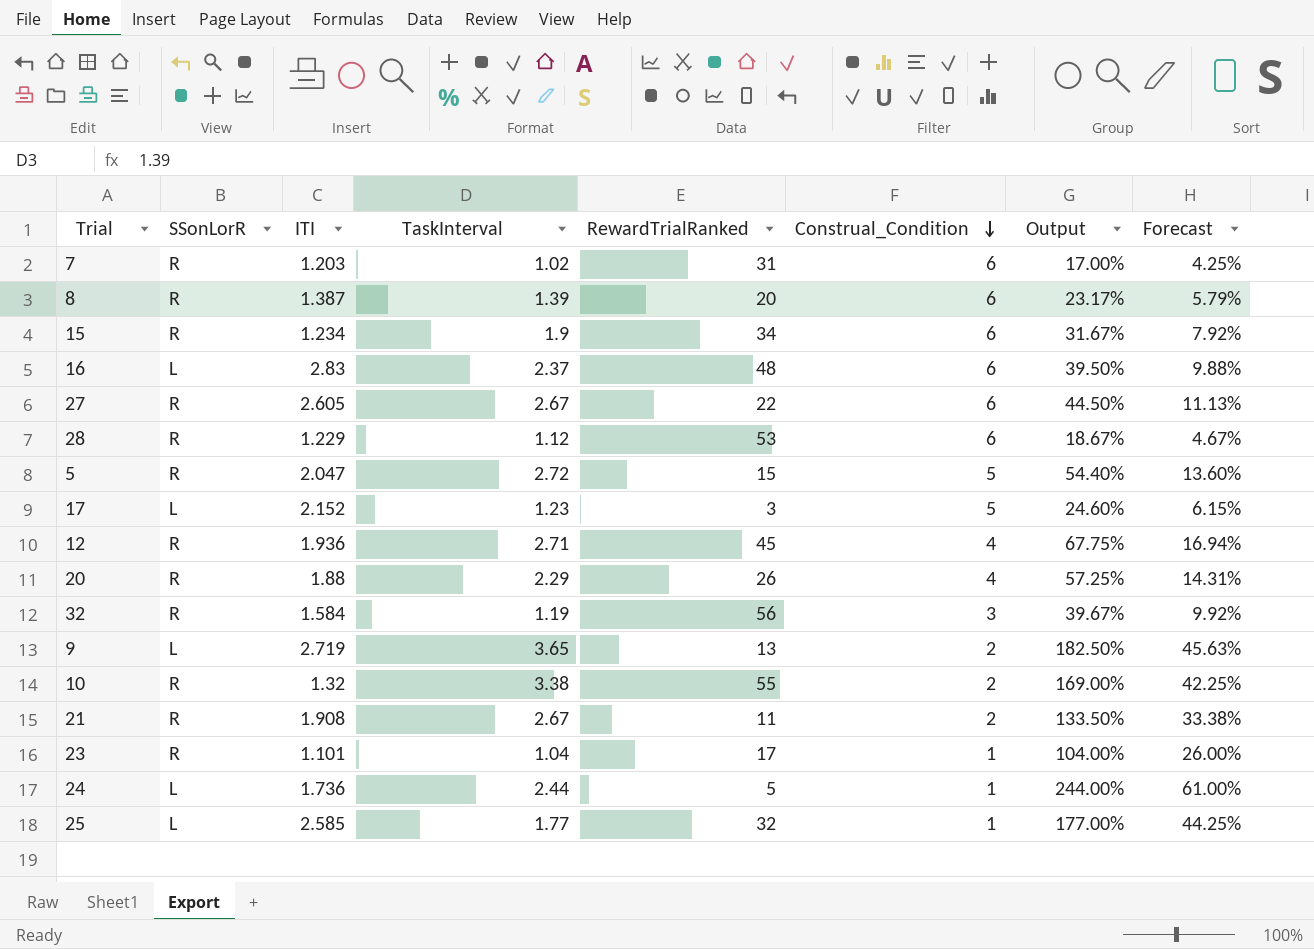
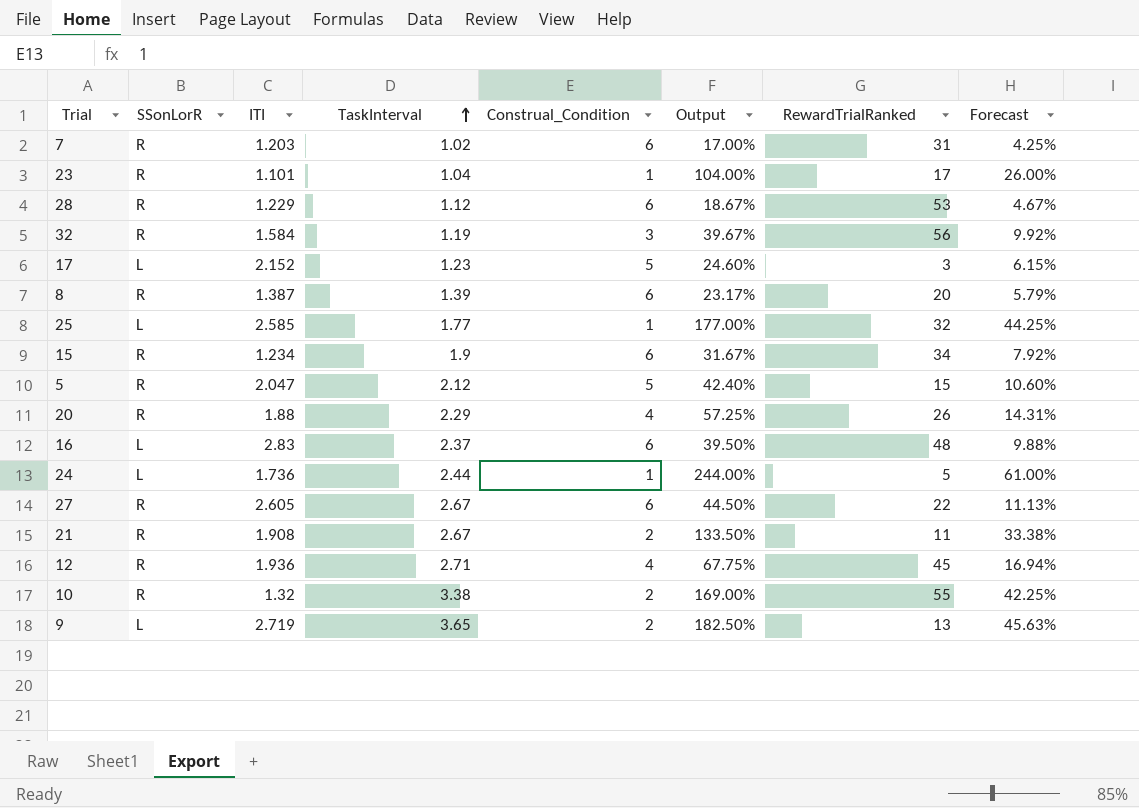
row order: Construal_Condition descending -> TaskInterval ascending
column RewardTrialRanked | position: 5 -> 7
5 | TaskInterval: 2.72 -> 2.12
5 | Output: 54.40% -> 42.40%
5 | Forecast: 13.60% -> 10.60%

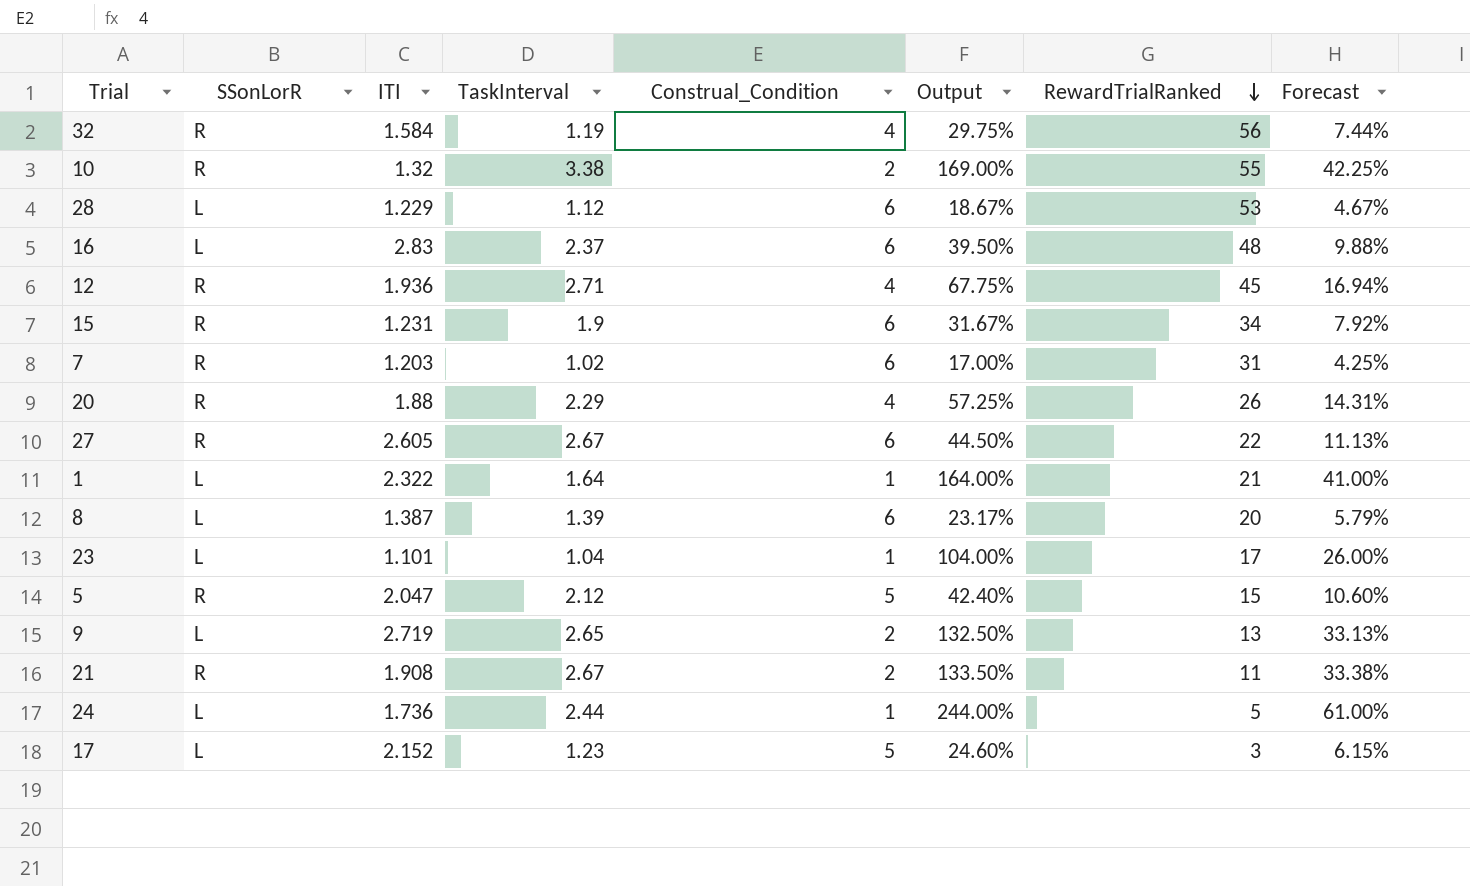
row order: TaskInterval ascending -> RewardTrialRanked descending
row 25: L | 2.585 | 1.77 | 1 | 177.00% | 32 | 44.25% -> none
32 | Construal_Condition: 3 -> 4
32 | Output: 39.67% -> 29.75%
32 | Forecast: 9.92% -> 7.44%
28 | SSonLorR: R -> L
15 | ITI: 1.234 -> 1.231
row 1: none -> L | 2.322 | 1.64 | 1 | 164.00% | 21 | 41.00%
8 | SSonLorR: R -> L
23 | SSonLorR: R -> L
9 | TaskInterval: 3.65 -> 2.65
9 | Output: 182.50% -> 132.50%
9 | Forecast: 45.63% -> 33.13%

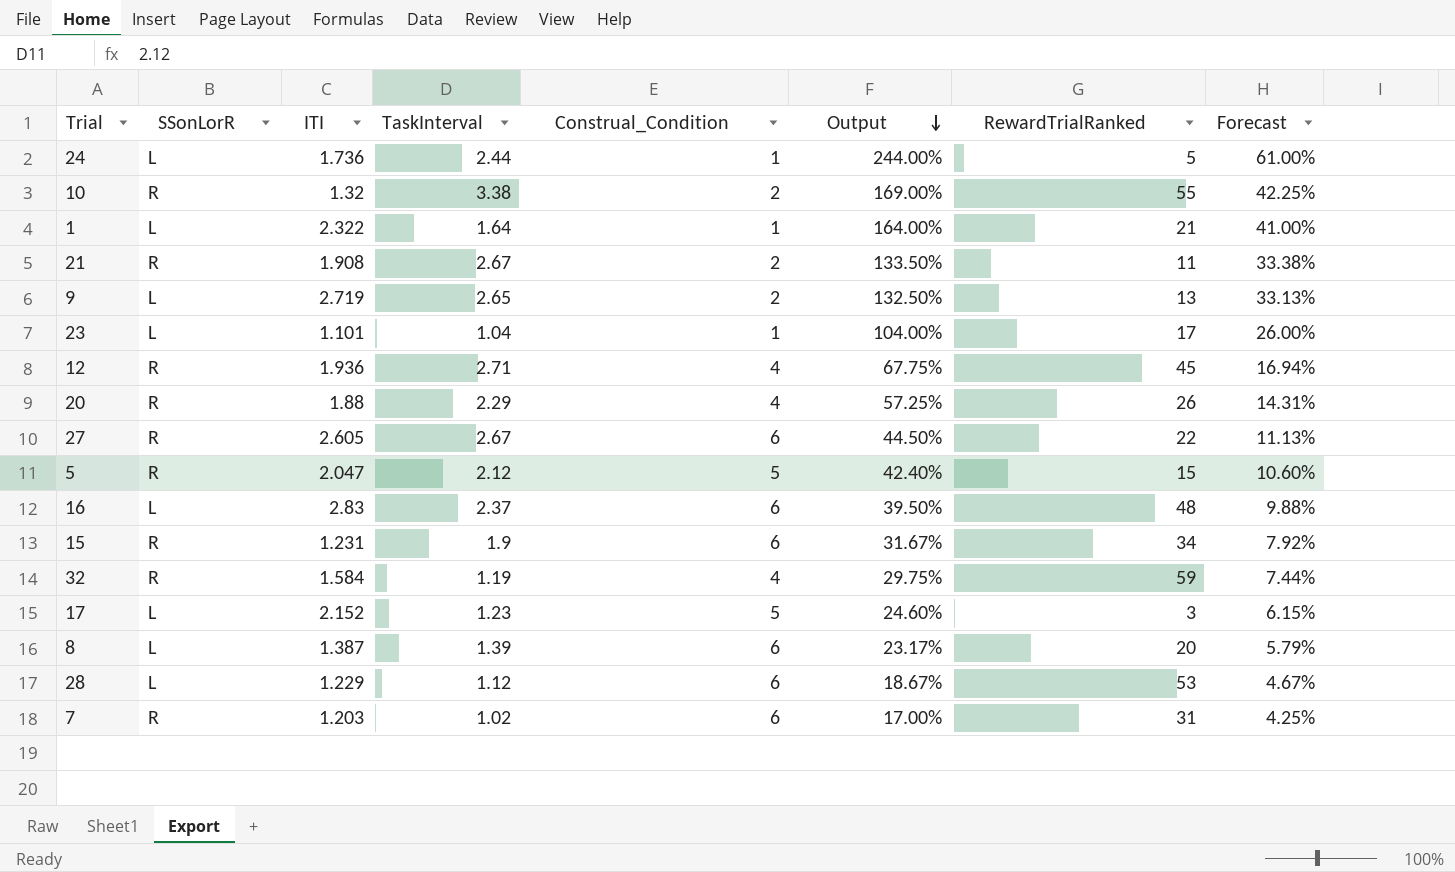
row order: RewardTrialRanked descending -> Output descending
32 | RewardTrialRanked: 56 -> 59

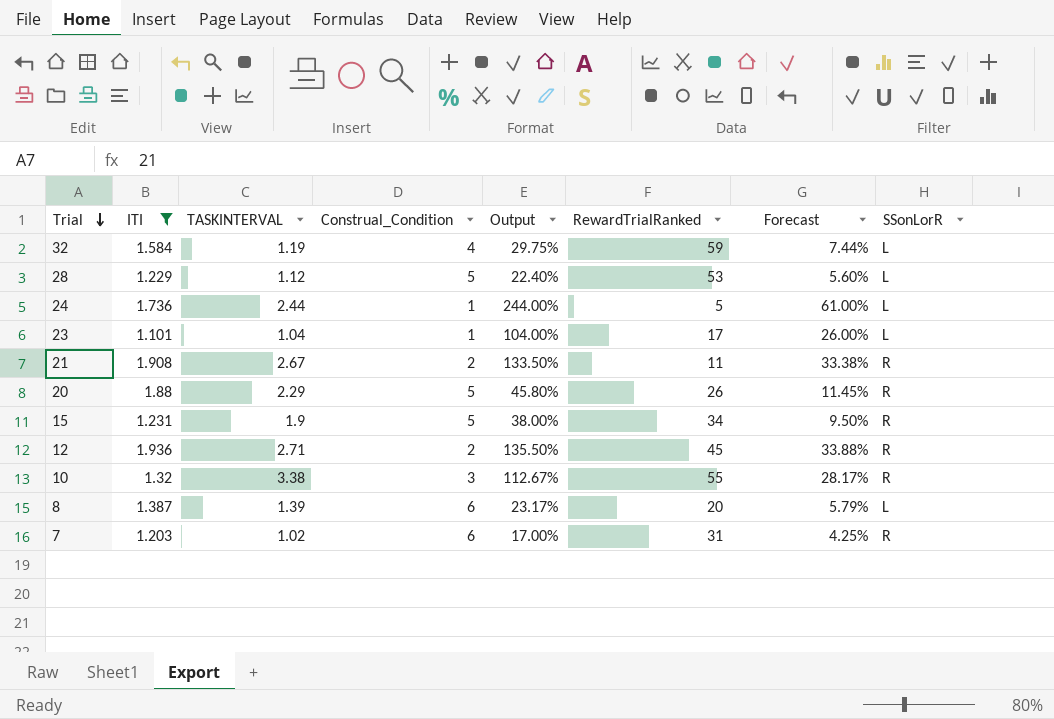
filter: none -> ITI <= 1.936
row order: Output descending -> Trial descending
column name: TaskInterval -> TASKINTERVAL
column SSonLorR | position: 2 -> 8
32 | SSonLorR: R -> L
28 | Construal_Condition: 6 -> 5
28 | Output: 18.67% -> 22.40%
28 | Forecast: 4.67% -> 5.60%
20 | Construal_Condition: 4 -> 5
20 | Output: 57.25% -> 45.80%
20 | Forecast: 14.31% -> 11.45%
15 | Construal_Condition: 6 -> 5
15 | Output: 31.67% -> 38.00%
15 | Forecast: 7.92% -> 9.50%
12 | Construal_Condition: 4 -> 2
12 | Output: 67.75% -> 135.50%
12 | Forecast: 16.94% -> 33.88%
10 | Construal_Condition: 2 -> 3
10 | Output: 169.00% -> 112.67%
10 | Forecast: 42.25% -> 28.17%

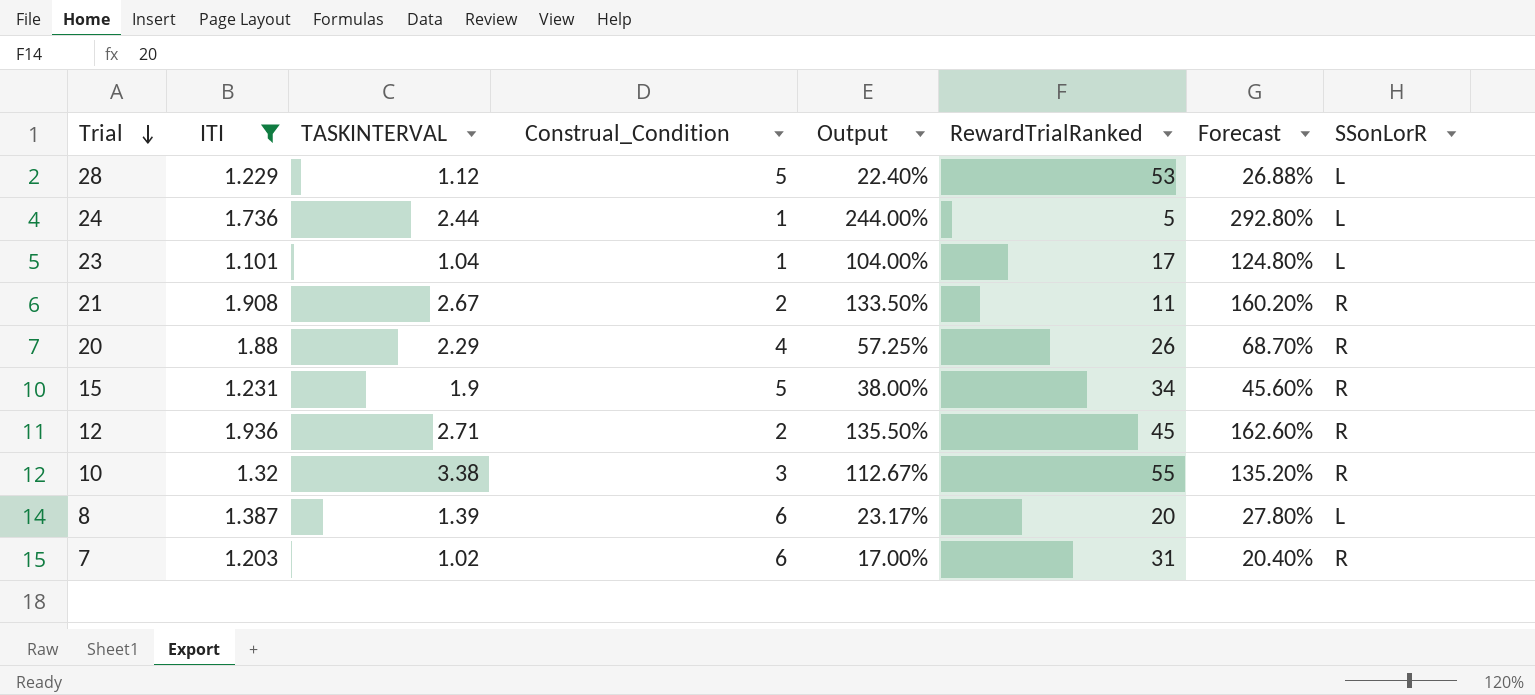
column Forecast | formula: [Output] * 0.25 -> [Output] * 1.2
row 32: 1.584 | 1.19 | 4 | 29.75% | 59 | 7.44% | L -> none
20 | Construal_Condition: 5 -> 4
20 | Output: 45.80% -> 57.25%

